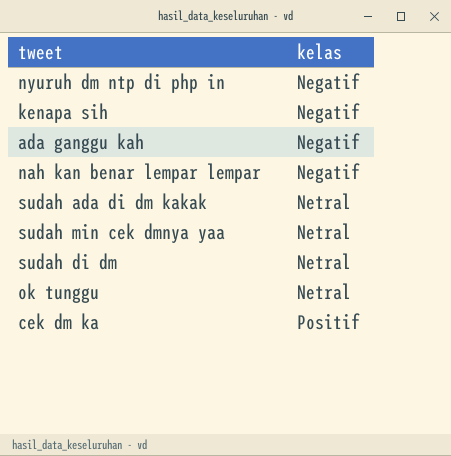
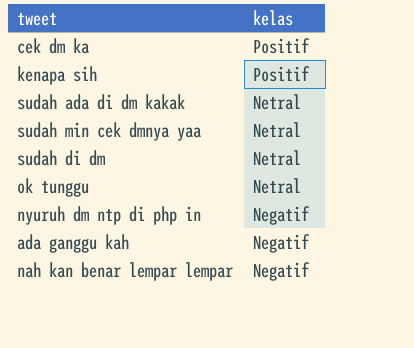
row order: kelas ascending -> kelas descending
kenapa sih | kelas: Negatif -> Positif

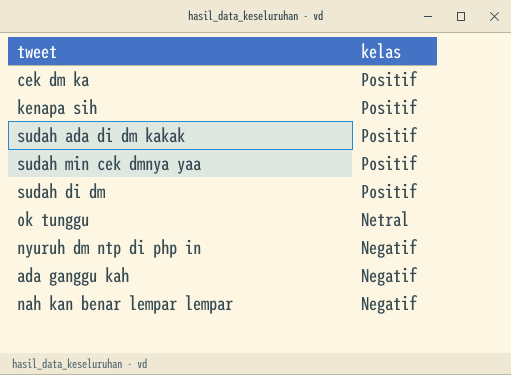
sudah ada di dm kakak | kelas: Netral -> Positif
sudah min cek dmnya yaa | kelas: Netral -> Positif
sudah di dm | kelas: Netral -> Positif

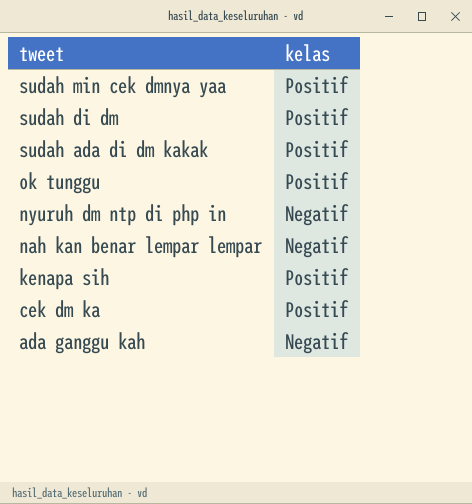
row order: kelas descending -> tweet descending
ok tunggu | kelas: Netral -> Positif

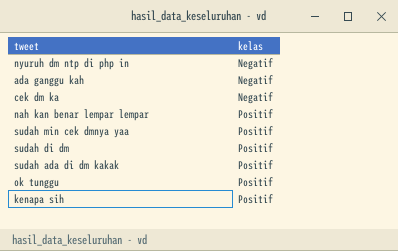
row order: tweet descending -> kelas ascending
cek dm ka | kelas: Positif -> Negatif
nah kan benar lempar lempar | kelas: Negatif -> Positif

